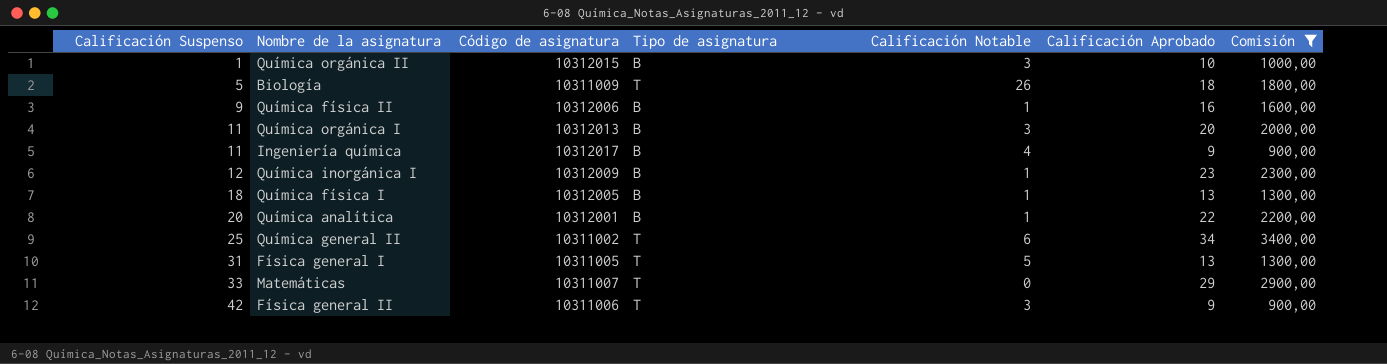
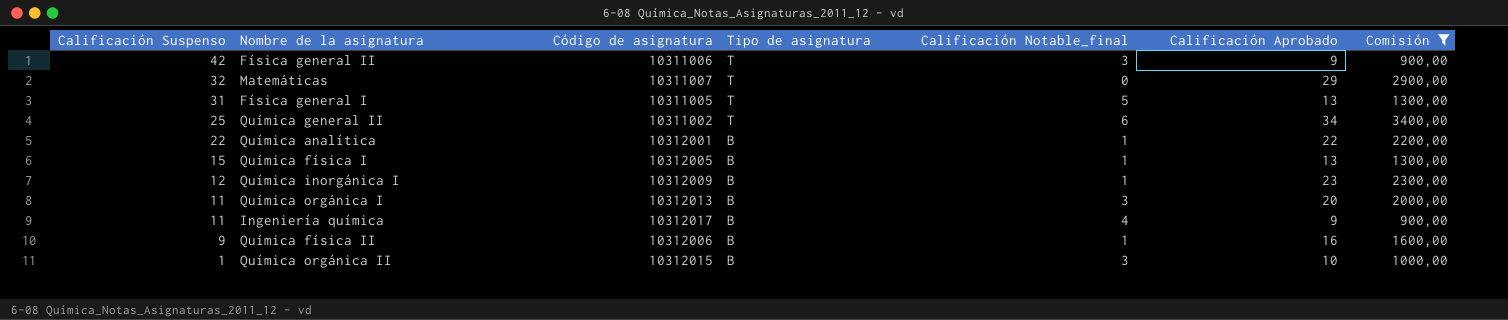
row order: Calificación Suspenso ascending -> Calificación Suspenso descending
column name: Calificación Notable -> Calificación Notable_final
row Biología: 5 | 10311009 | T | 26 | 18 | 1800,00 -> none
Matemáticas | Calificación Suspenso: 33 -> 32
Química analítica | Calificación Suspenso: 20 -> 22
Química física I | Calificación Suspenso: 18 -> 15

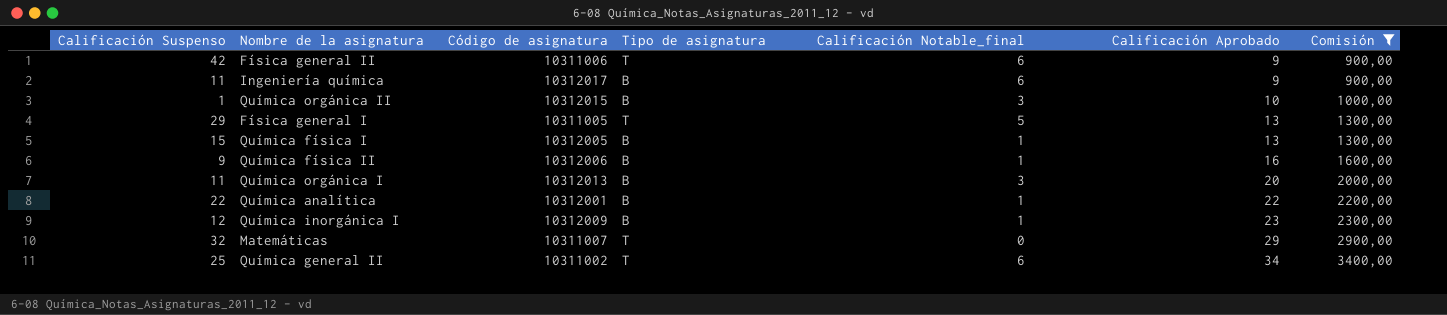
row order: Calificación Suspenso descending -> Calificación Aprobado ascending
Física general II | Calificación Notable_final: 3 -> 6
Ingeniería química | Calificación Notable_final: 4 -> 6
Física general I | Calificación Suspenso: 31 -> 29

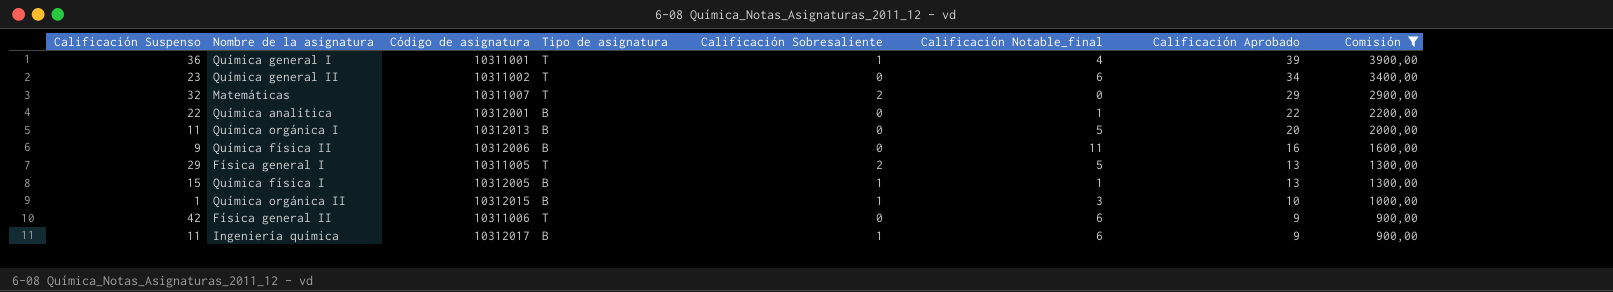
row order: Calificación Aprobado ascending -> Calificación Aprobado descending
column Calificación Sobresaliente | position: none -> 5
row Química inorgánica I: 12 | 10312009 | B | 1 | 23 | 2300,00 -> none
row Química general I: none -> 36 | 10311001 | T | 1 | 4 | 39 | 3900,00
Química general II | Calificación Suspenso: 25 -> 23
Química orgánica I | Calificación Notable_final: 3 -> 5
Química física II | Calificación Notable_final: 1 -> 11

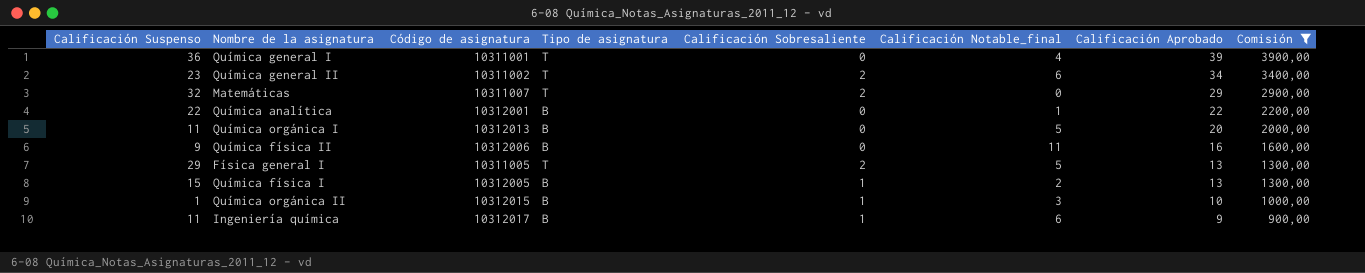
row Física general II: 42 | 10311006 | T | 0 | 6 | 9 | 900,00 -> none
Química general I | Calificación Sobresaliente: 1 -> 0
Química general II | Calificación Sobresaliente: 0 -> 2
Química física I | Calificación Notable_final: 1 -> 2

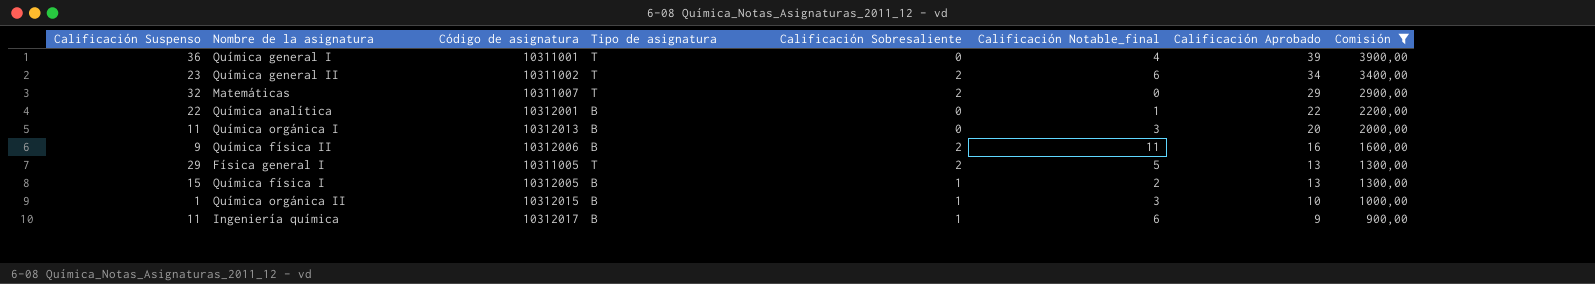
Química orgánica I | Calificación Notable_final: 5 -> 3
Química física II | Calificación Sobresaliente: 0 -> 2

